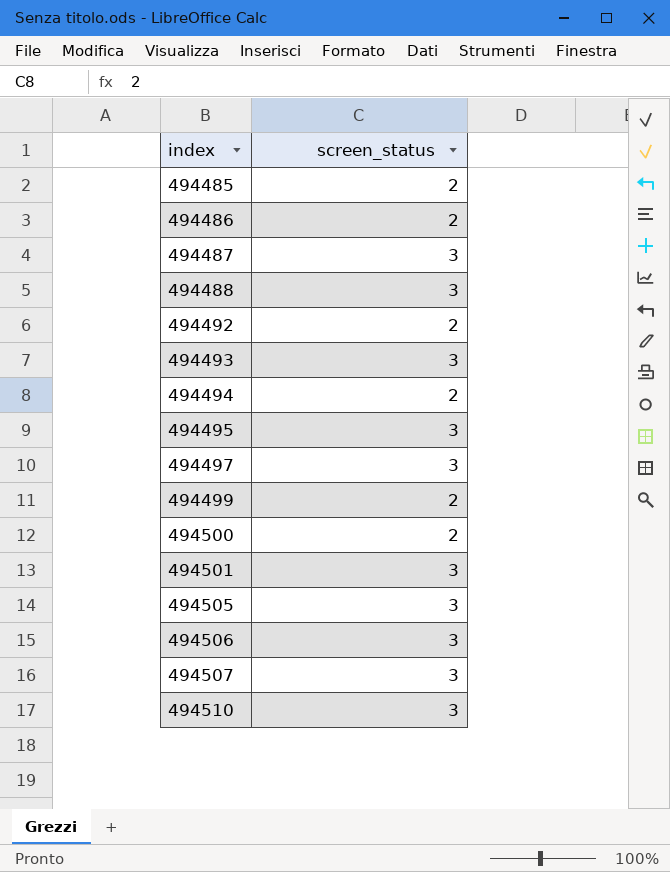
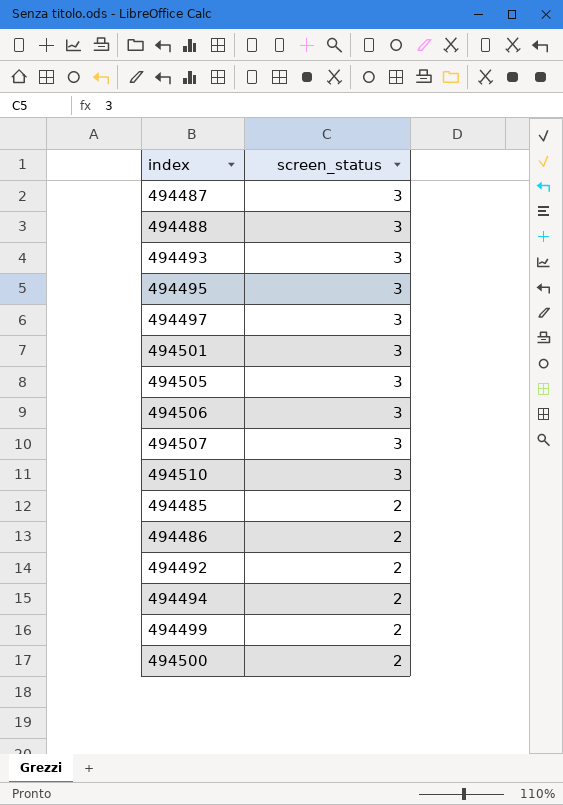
row order: index ascending -> screen_status descending

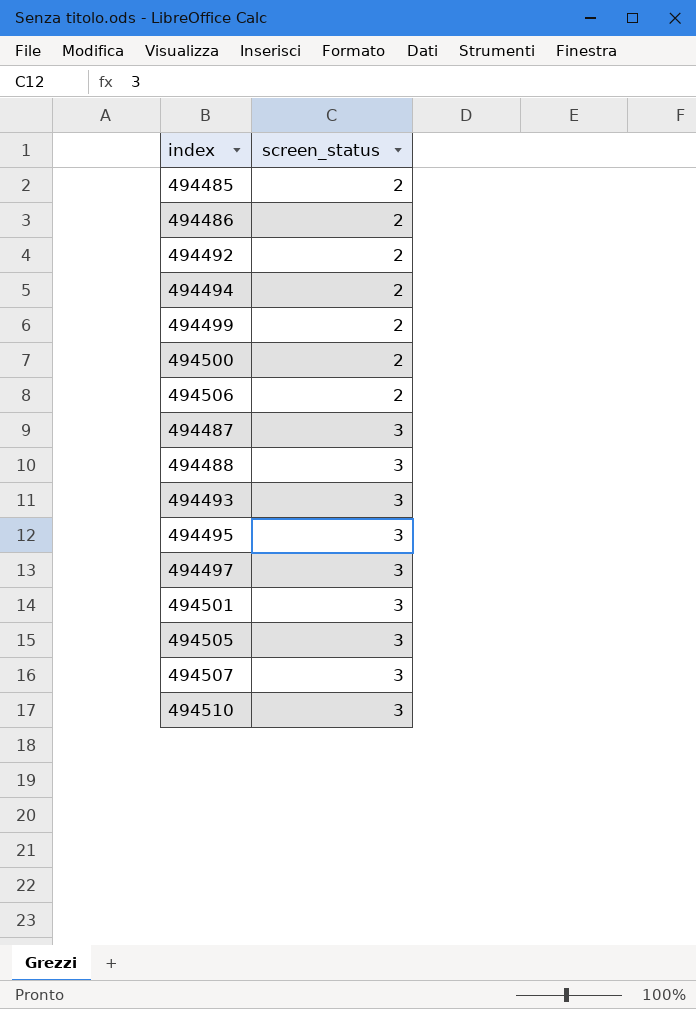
row order: screen_status descending -> screen_status ascending
494506 | screen_status: 3 -> 2

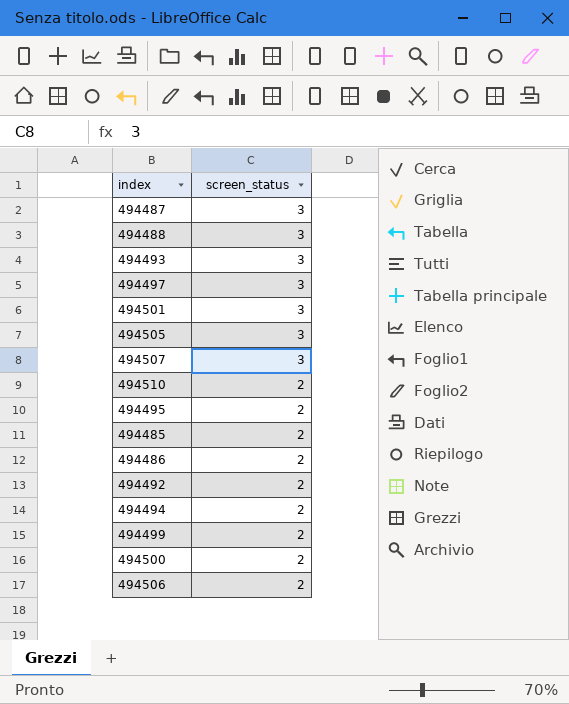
row order: screen_status ascending -> screen_status descending
494510 | screen_status: 3 -> 2
494495 | screen_status: 3 -> 2

